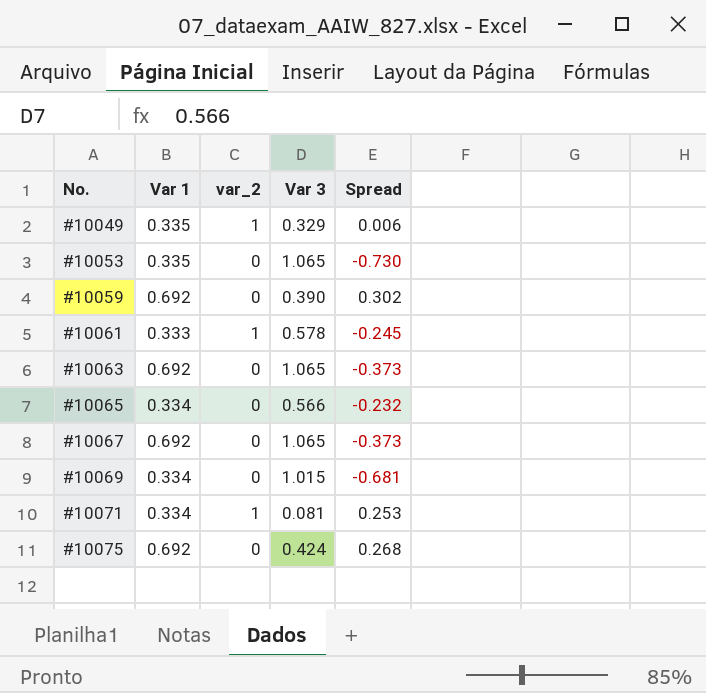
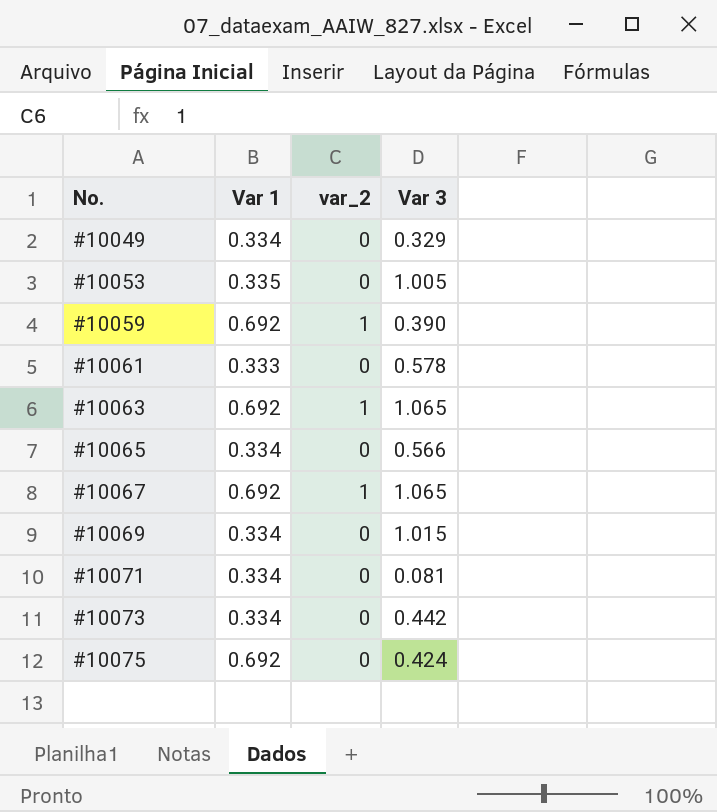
column Spread | formula: [Var 1] - [Var 3] -> none
#10049 | Var 1: 0.335 -> 0.334
#10049 | var_2: 1 -> 0
#10053 | Var 3: 1.065 -> 1.005
#10059 | var_2: 0 -> 1
#10061 | var_2: 1 -> 0
#10063 | var_2: 0 -> 1
#10067 | var_2: 0 -> 1
#10071 | var_2: 1 -> 0
row #10073: none -> 0.334 | 0 | 0.442

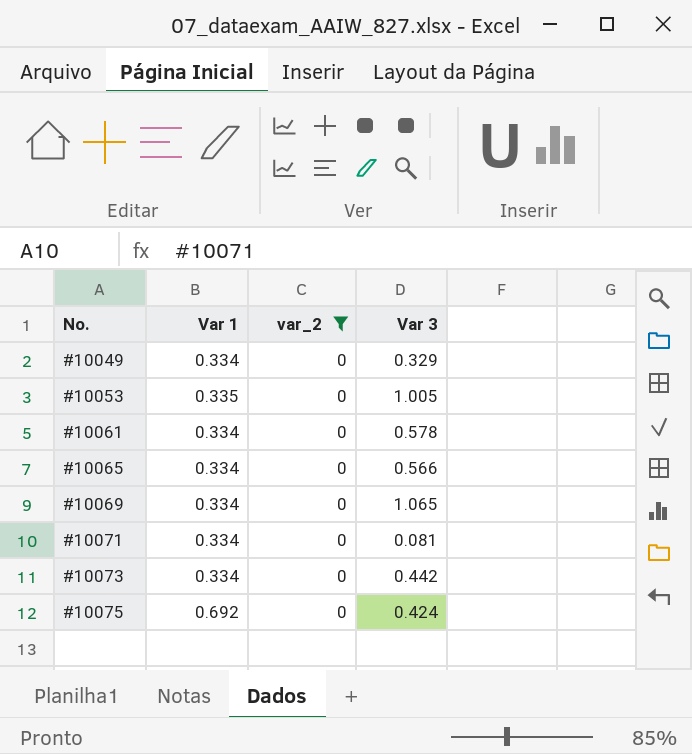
filter: none -> var_2 = 0
#10061 | Var 1: 0.333 -> 0.334
#10069 | Var 3: 1.015 -> 1.065

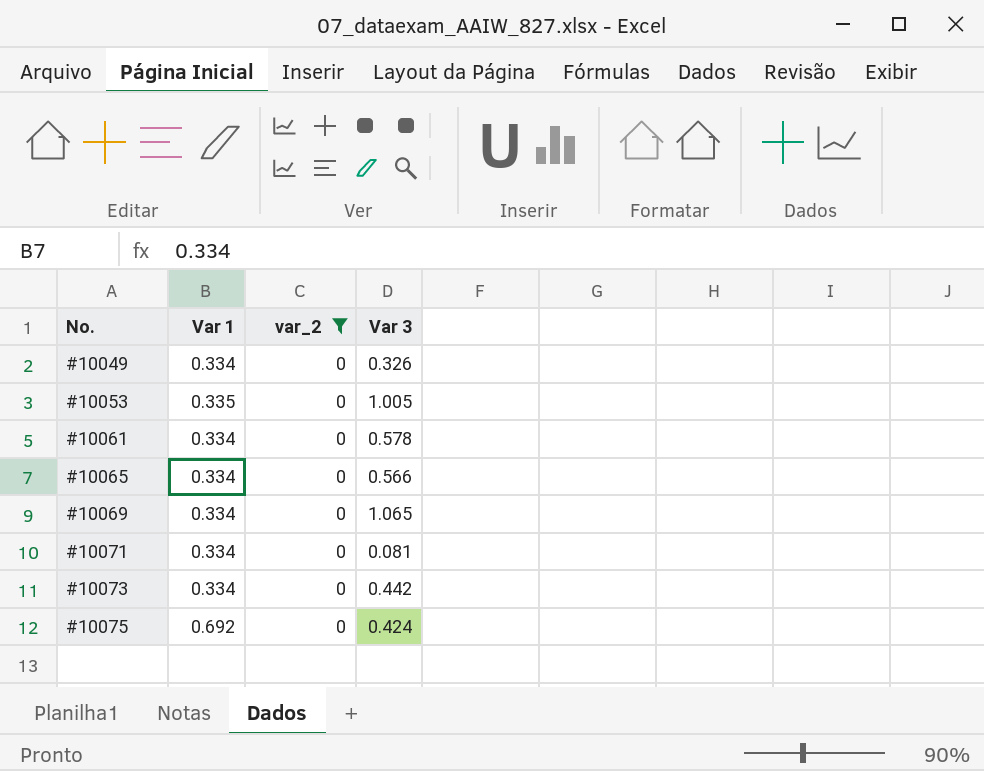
#10049 | Var 3: 0.329 -> 0.326

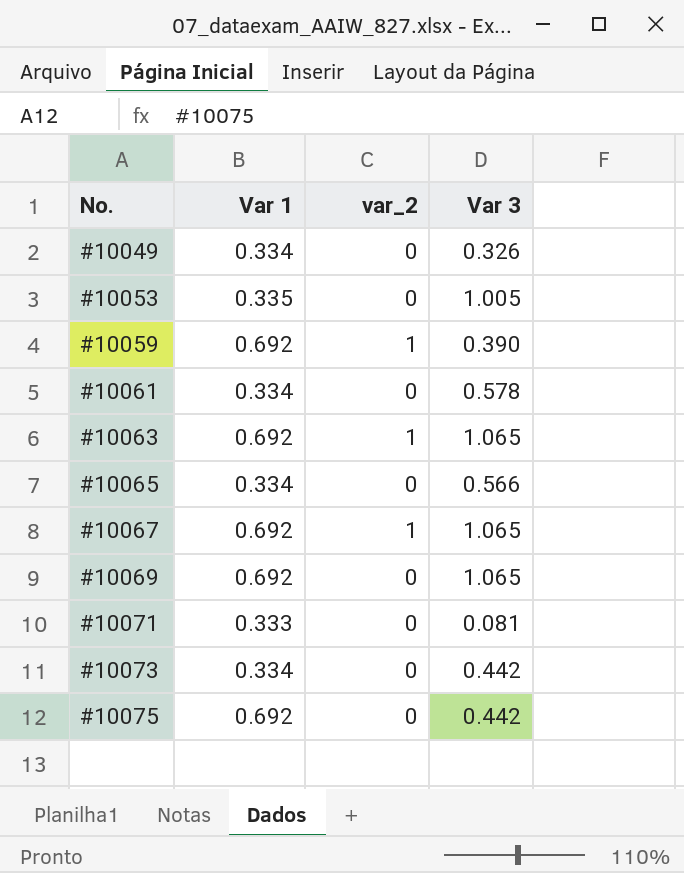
filter: var_2 = 0 -> none
#10069 | Var 1: 0.334 -> 0.692
#10071 | Var 1: 0.334 -> 0.333
#10075 | Var 3: 0.424 -> 0.442

